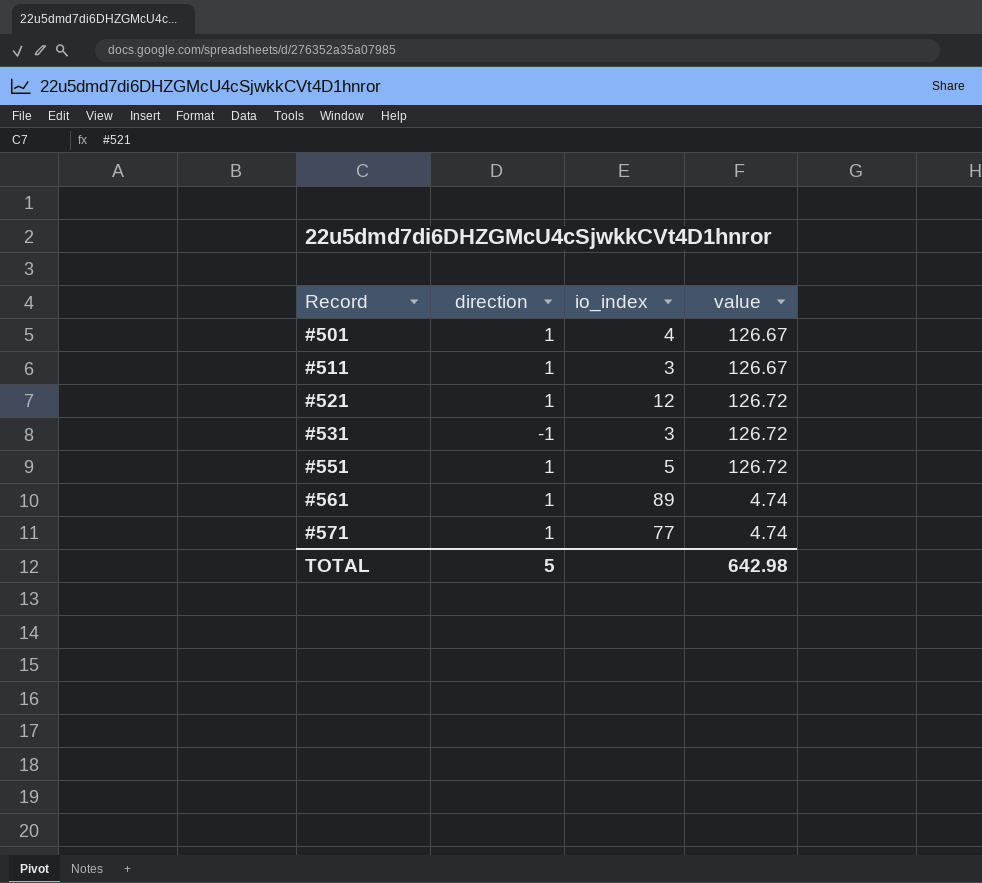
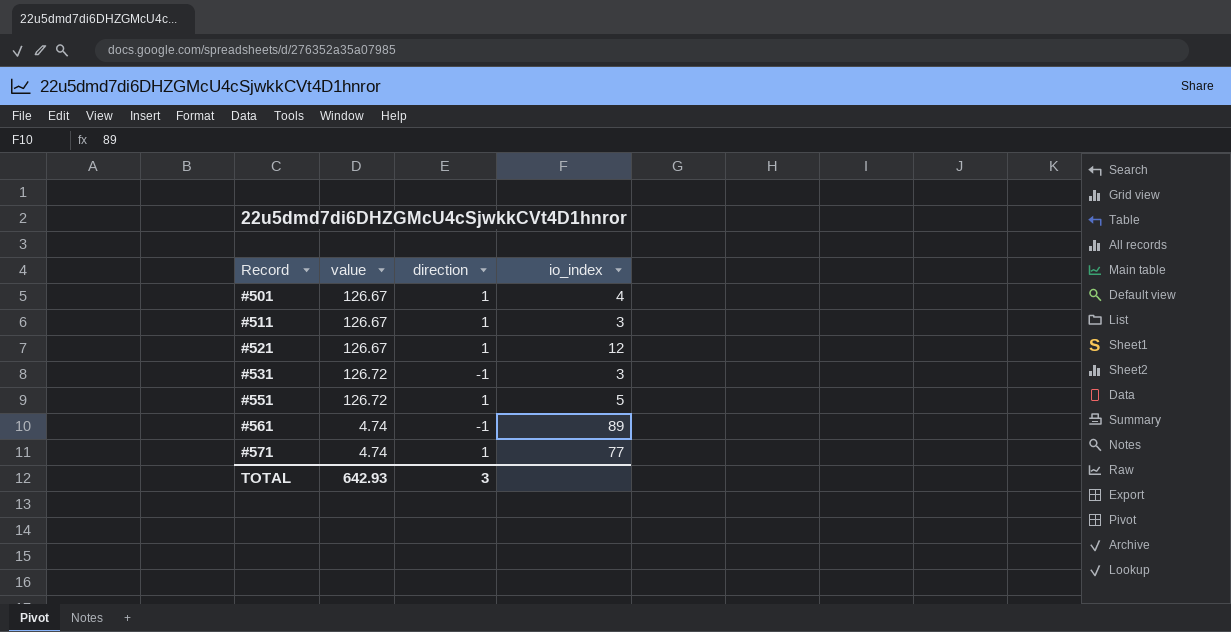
column value | position: 4 -> 2
#521 | value: 126.72 -> 126.67
#561 | direction: 1 -> -1
TOTAL | value: 642.98 -> 642.93
TOTAL | direction: 5 -> 3

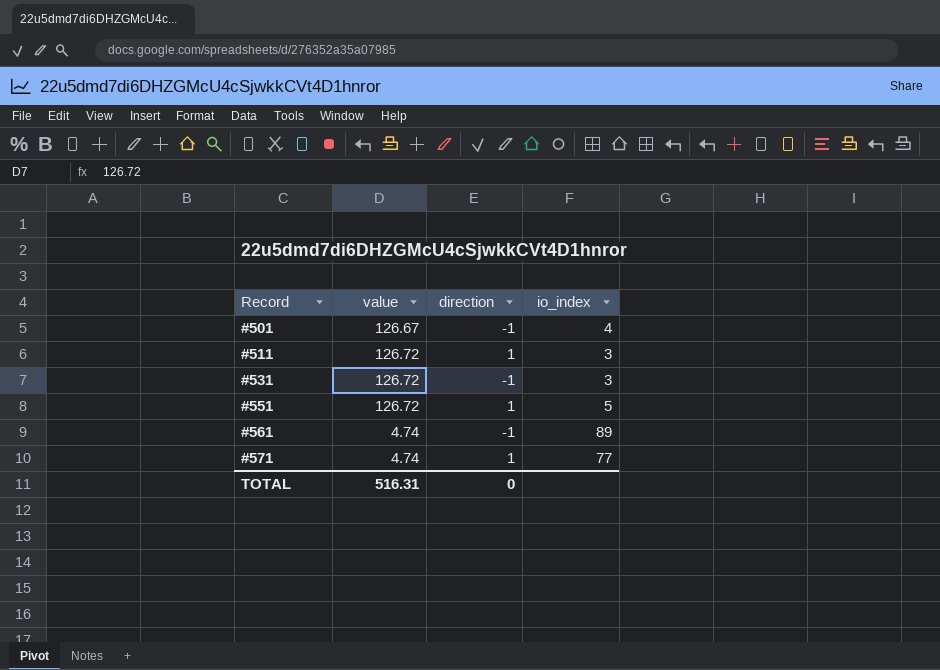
row #521: 126.67 | 1 | 12 -> none
#501 | direction: 1 -> -1
#511 | value: 126.67 -> 126.72
TOTAL | value: 642.93 -> 516.31
TOTAL | direction: 3 -> 0

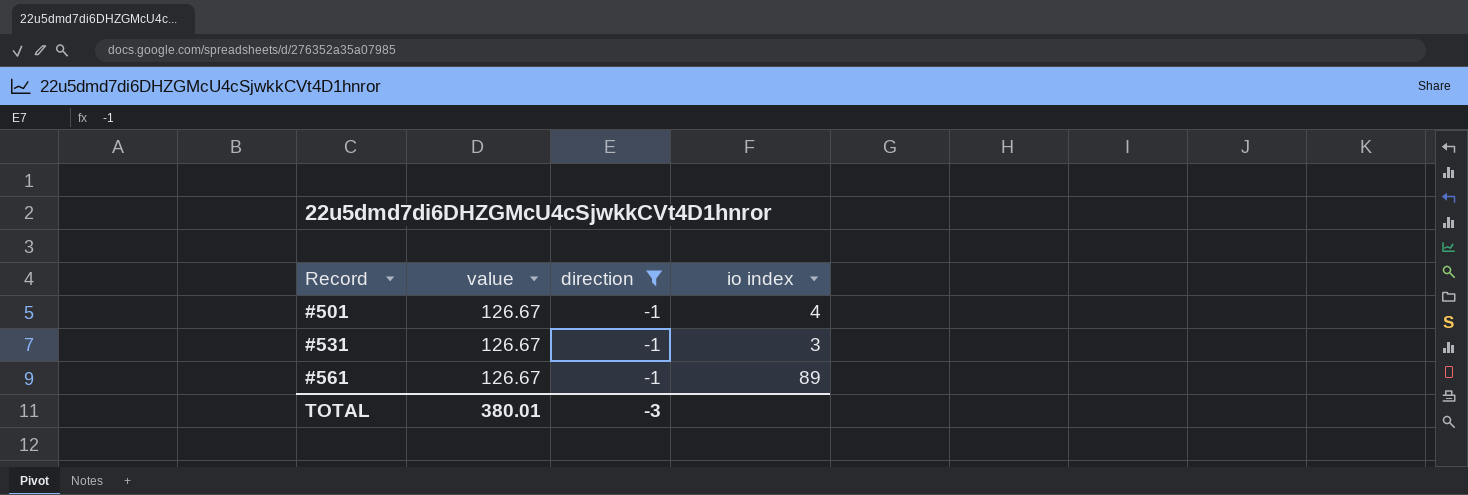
filter: none -> direction = -1
column name: io_index -> io index
#531 | value: 126.72 -> 126.67
#561 | value: 4.74 -> 126.67
TOTAL | value: 516.31 -> 380.01
TOTAL | direction: 0 -> -3

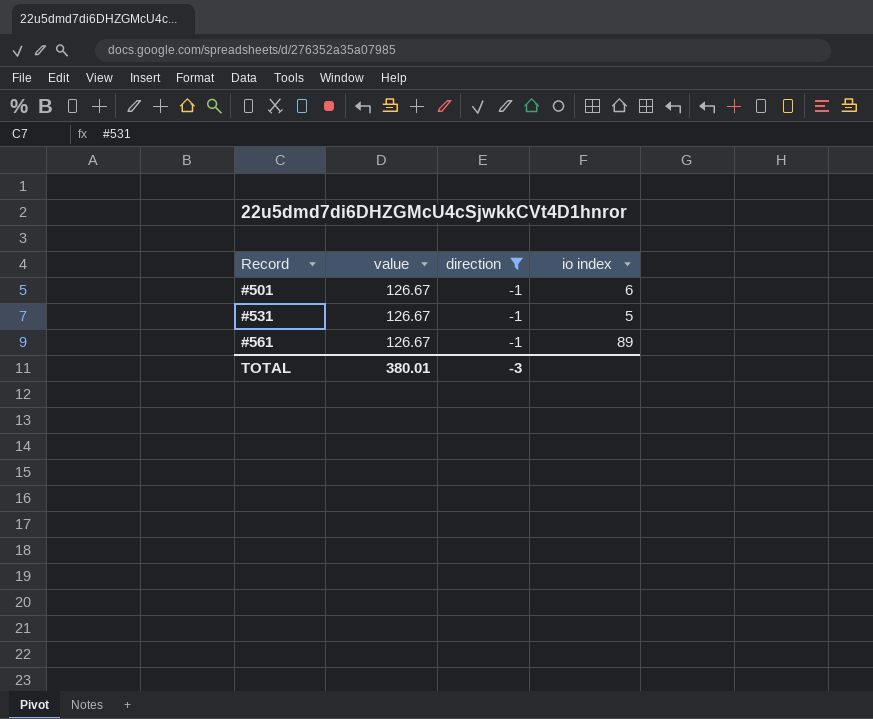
#501 | io index: 4 -> 6
#531 | io index: 3 -> 5

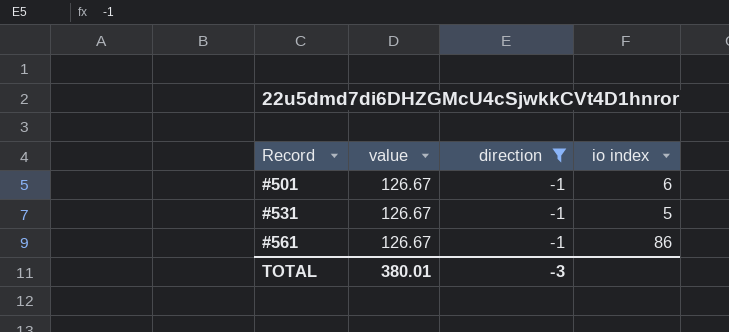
#561 | io index: 89 -> 86

